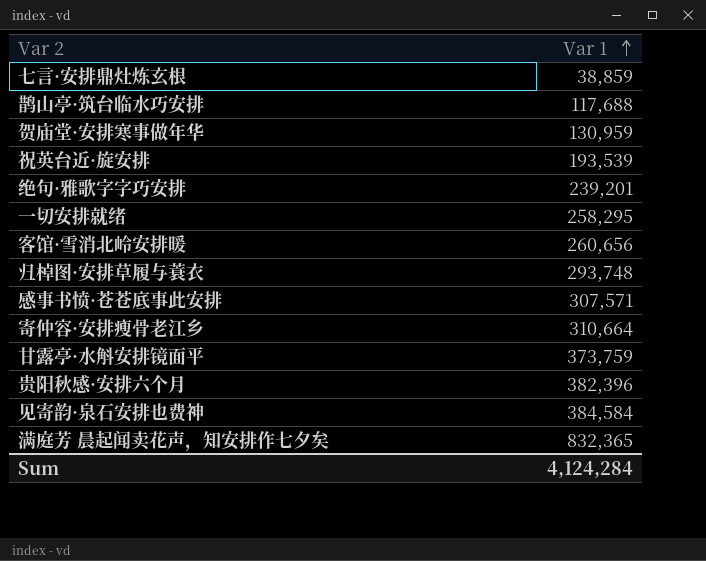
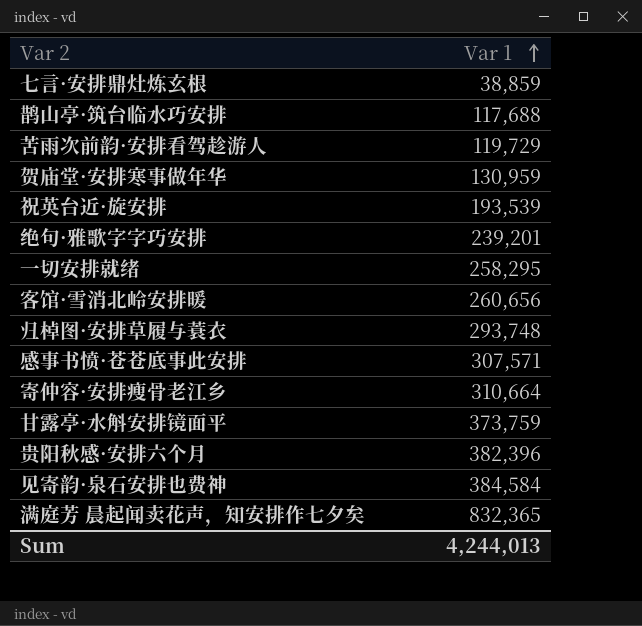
row 苦雨次前韵·安排看驾趁游人: none -> 119,729
Sum | Var 1: 4,124,284 -> 4,244,013

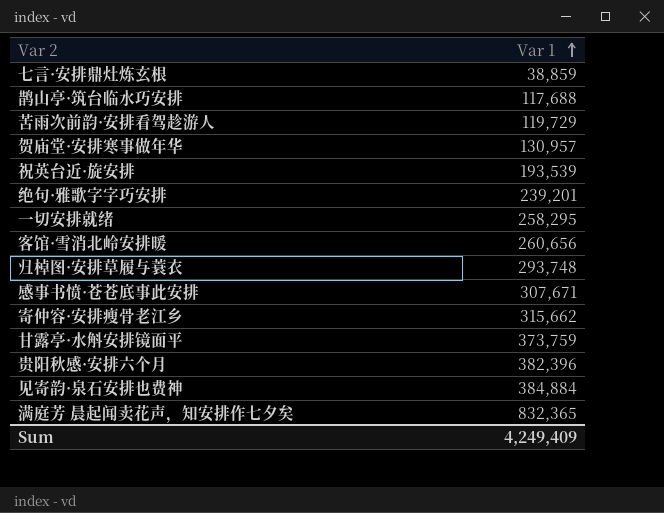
贺庙堂·安排寒事做年华 | Var 1: 130,959 -> 130,957
感事书愤·苍苍底事此安排 | Var 1: 307,571 -> 307,671
寄仲容·安排瘦骨老江乡 | Var 1: 310,664 -> 315,662
见寄韵·泉石安排也费神 | Var 1: 384,584 -> 384,884
Sum | Var 1: 4,244,013 -> 4,249,409

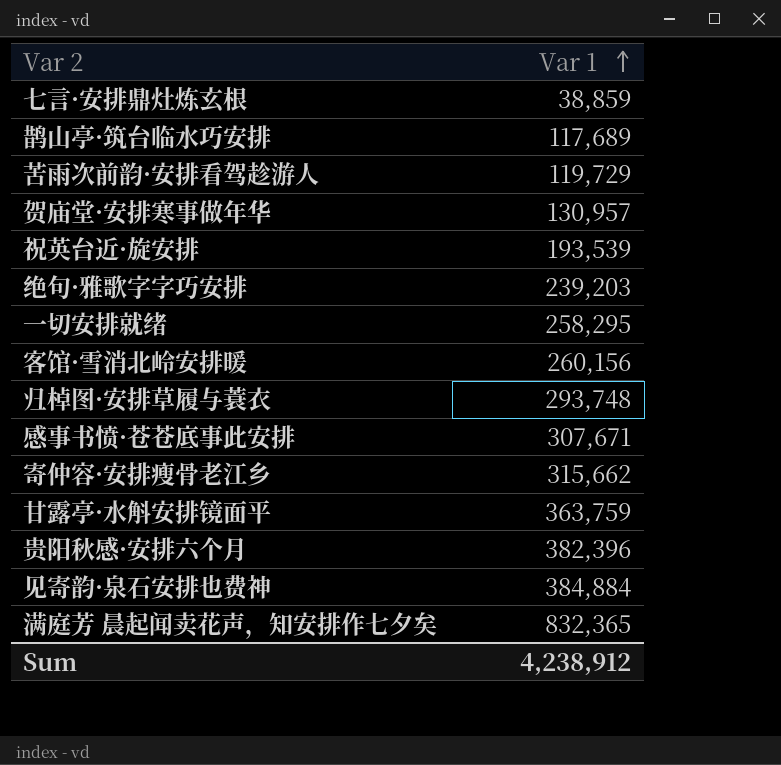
鹊山亭·筑台临水巧安排 | Var 1: 117,688 -> 117,689
绝句·雅歌字字巧安排 | Var 1: 239,201 -> 239,203
客馆·雪消北岭安排暖 | Var 1: 260,656 -> 260,156
甘露亭·水斛安排镜面平 | Var 1: 373,759 -> 363,759
Sum | Var 1: 4,249,409 -> 4,238,912

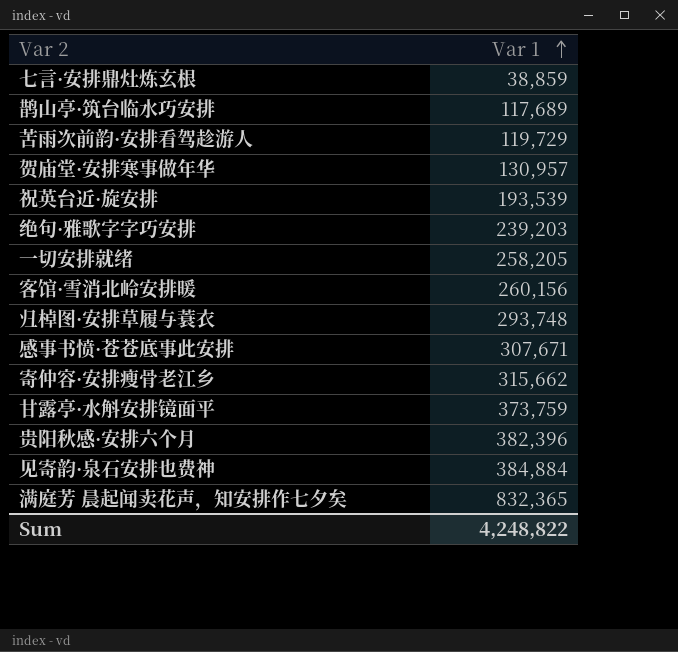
一切安排就绪 | Var 1: 258,295 -> 258,205
甘露亭·水斛安排镜面平 | Var 1: 363,759 -> 373,759
Sum | Var 1: 4,238,912 -> 4,248,822

